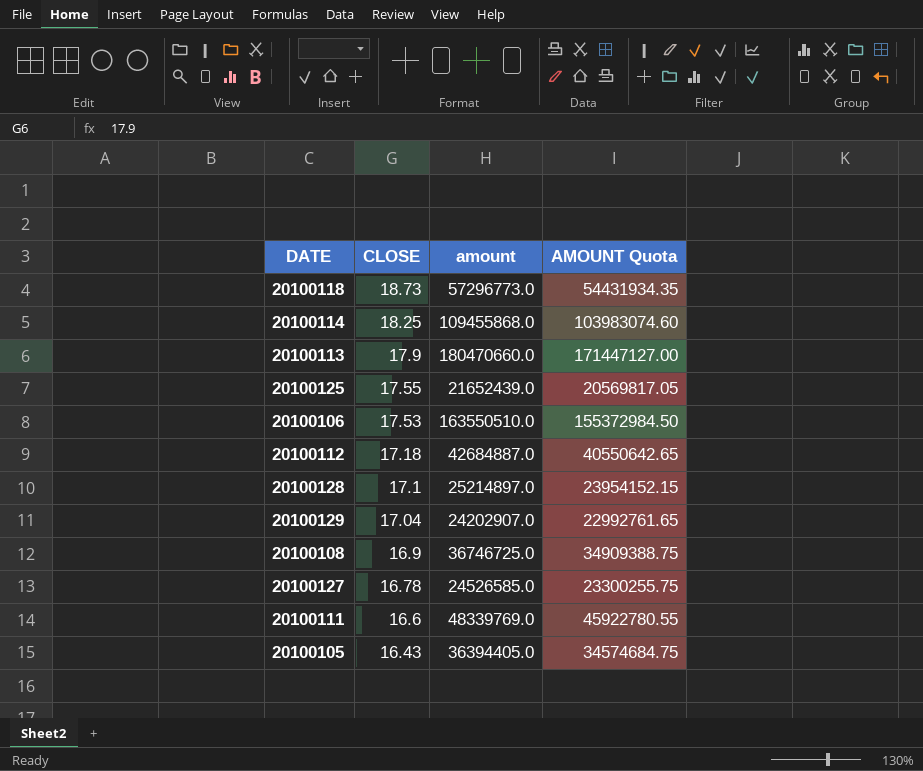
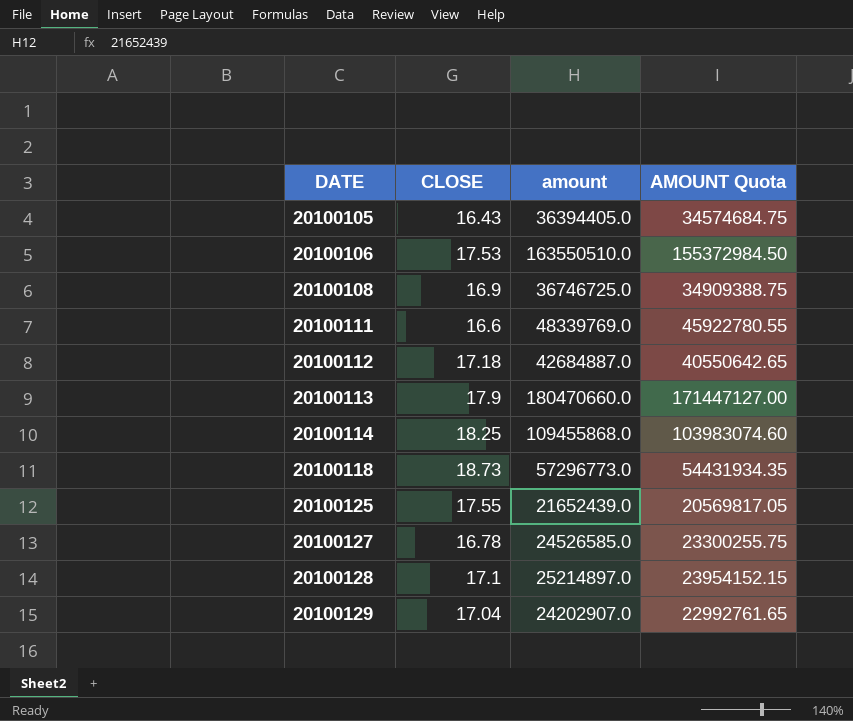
row order: CLOSE descending -> DATE ascending

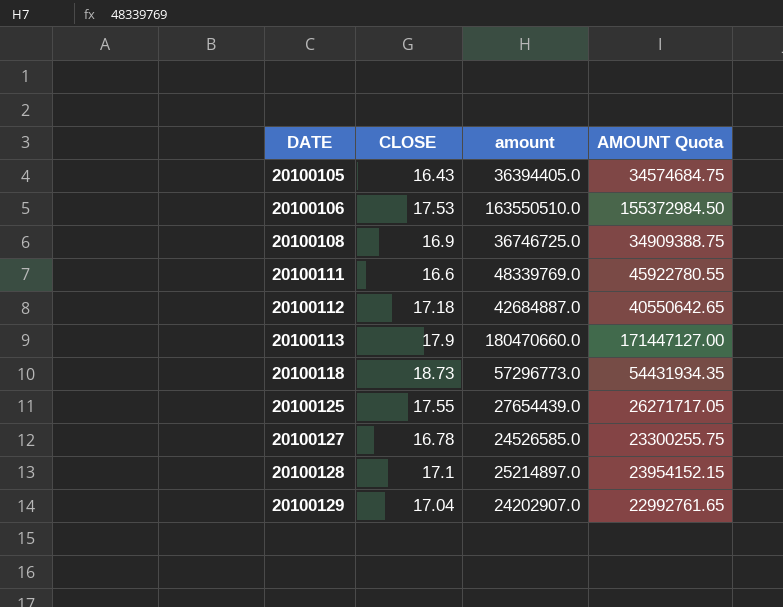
row 20100114: 18.25 | 109455868.0 | 103983074.60 -> none
20100125 | amount: 21652439.0 -> 27654439.0
20100125 | AMOUNT Quota: 20569817.05 -> 26271717.05

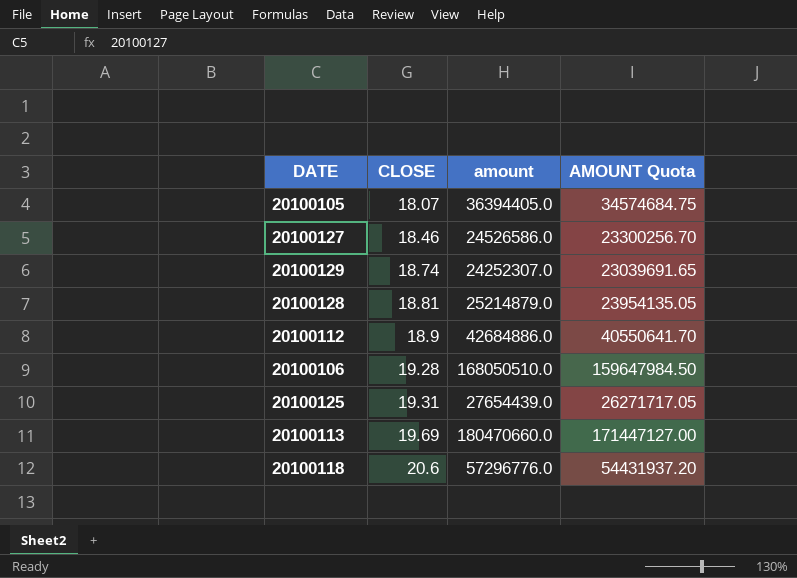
row order: DATE ascending -> CLOSE ascending
row 20100108: 16.9 | 36746725.0 | 34909388.75 -> none
row 20100111: 16.6 | 48339769.0 | 45922780.55 -> none
20100105 | CLOSE: 16.43 -> 18.07
20100127 | CLOSE: 16.78 -> 18.46
20100127 | amount: 24526585.0 -> 24526586.0
20100127 | AMOUNT Quota: 23300255.75 -> 23300256.70
20100129 | CLOSE: 17.04 -> 18.74
20100129 | amount: 24202907.0 -> 24252307.0
20100129 | AMOUNT Quota: 22992761.65 -> 23039691.65
20100128 | CLOSE: 17.1 -> 18.81
20100128 | amount: 25214897.0 -> 25214879.0
20100128 | AMOUNT Quota: 23954152.15 -> 23954135.05
20100112 | CLOSE: 17.18 -> 18.9
20100112 | amount: 42684887.0 -> 42684886.0
20100112 | AMOUNT Quota: 40550642.65 -> 40550641.70
20100106 | CLOSE: 17.53 -> 19.28
20100106 | amount: 163550510.0 -> 168050510.0
20100106 | AMOUNT Quota: 155372984.50 -> 159647984.50
20100125 | CLOSE: 17.55 -> 19.31
20100113 | CLOSE: 17.9 -> 19.69
20100118 | CLOSE: 18.73 -> 20.6
20100118 | amount: 57296773.0 -> 57296776.0
20100118 | AMOUNT Quota: 54431934.35 -> 54431937.20

